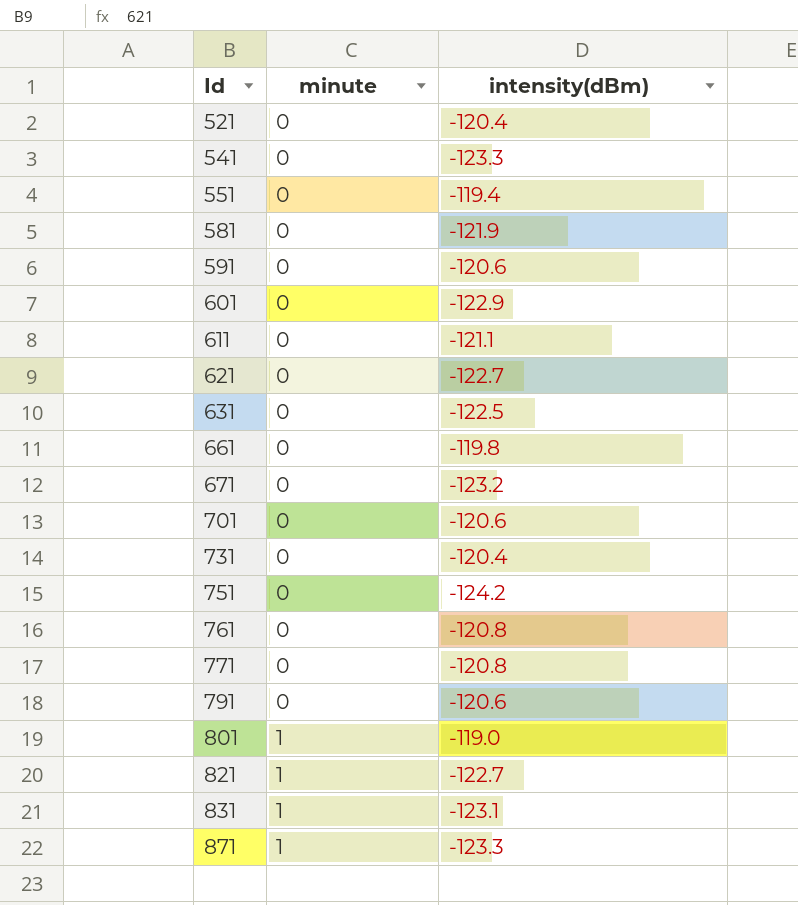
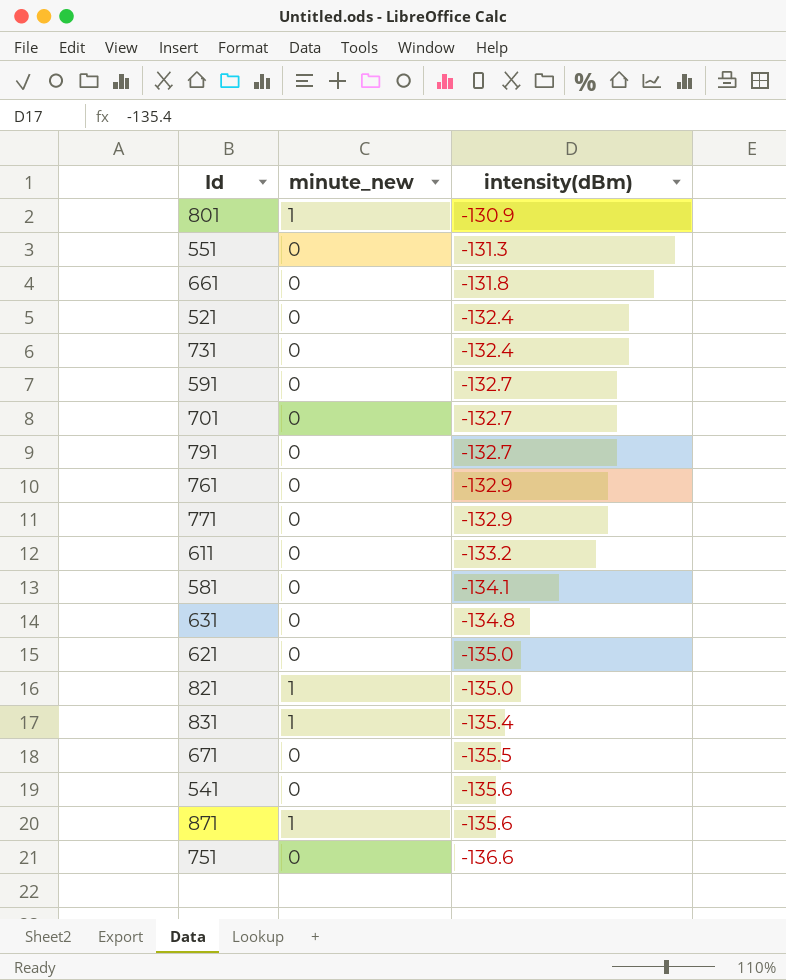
row order: Id ascending -> intensity(dBm) descending
column name: minute -> minute_new
row 601: 0 | -122.9 -> none
801 | intensity(dBm): -119.0 -> -130.9
551 | intensity(dBm): -119.4 -> -131.3
661 | intensity(dBm): -119.8 -> -131.8
521 | intensity(dBm): -120.4 -> -132.4
731 | intensity(dBm): -120.4 -> -132.4
591 | intensity(dBm): -120.6 -> -132.7
701 | intensity(dBm): -120.6 -> -132.7
791 | intensity(dBm): -120.6 -> -132.7
761 | intensity(dBm): -120.8 -> -132.9
771 | intensity(dBm): -120.8 -> -132.9
611 | intensity(dBm): -121.1 -> -133.2
581 | intensity(dBm): -121.9 -> -134.1
631 | intensity(dBm): -122.5 -> -134.8
621 | intensity(dBm): -122.7 -> -135.0
821 | intensity(dBm): -122.7 -> -135.0
831 | intensity(dBm): -123.1 -> -135.4
671 | intensity(dBm): -123.2 -> -135.5
541 | intensity(dBm): -123.3 -> -135.6
871 | intensity(dBm): -123.3 -> -135.6
751 | intensity(dBm): -124.2 -> -136.6

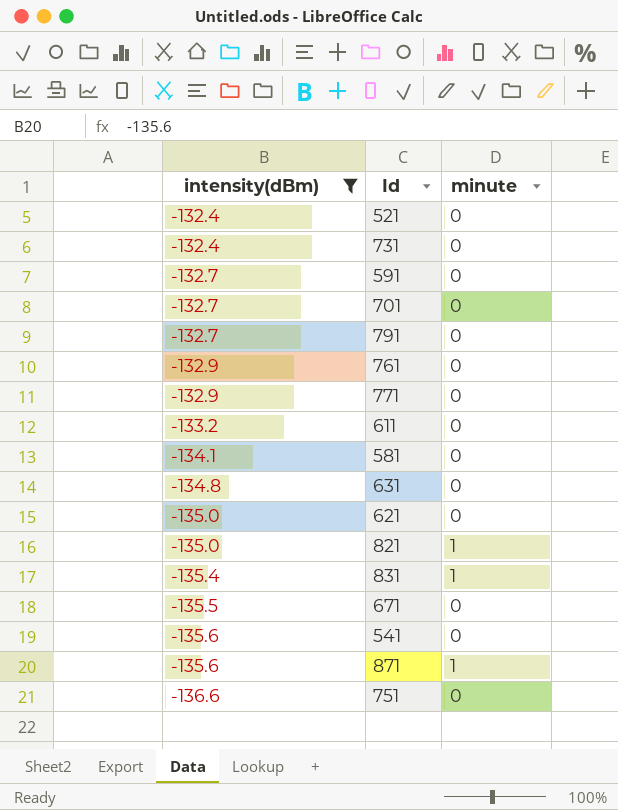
filter: none -> intensity(dBm) <= -132.4
column intensity(dBm) | position: 3 -> 1
column name: minute_new -> minute

